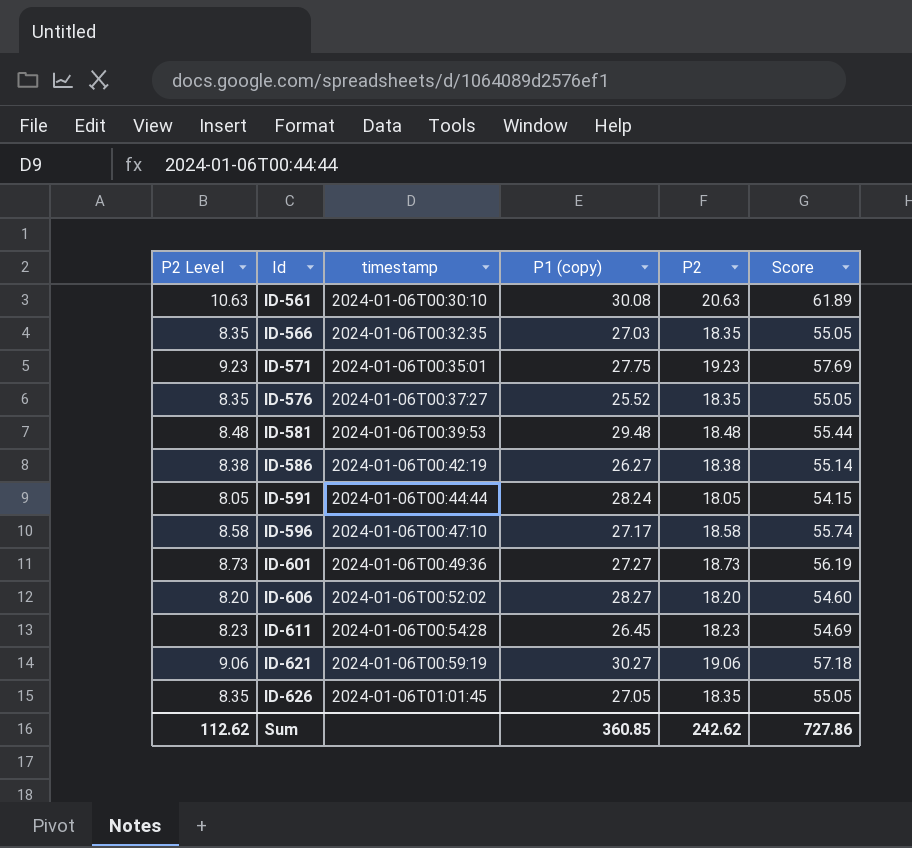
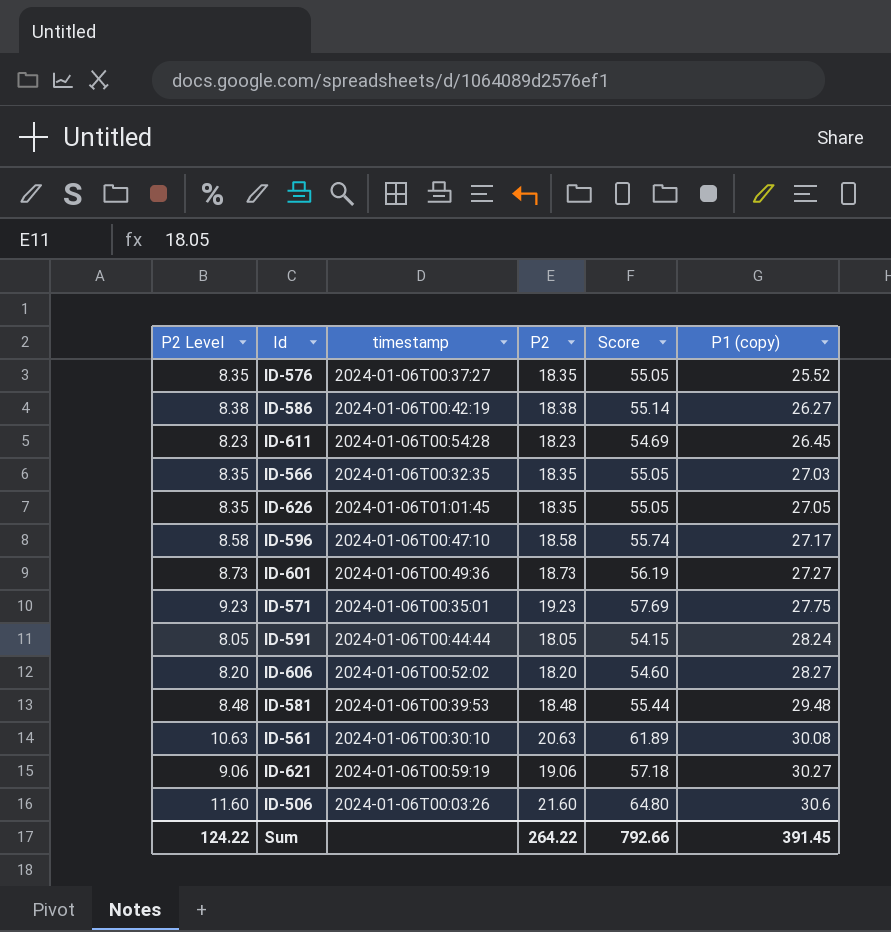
row order: Id ascending -> P1 (copy) ascending
column P1 (copy) | position: 4 -> 6
row ID-506: none -> 11.60 | 2024-01-06T00:03:26 | 21.60 | 64.80 | 30.6
Sum | P2 Level: 112.62 -> 124.22
Sum | P2: 242.62 -> 264.22
Sum | Score: 727.86 -> 792.66
Sum | P1 (copy): 360.85 -> 391.45

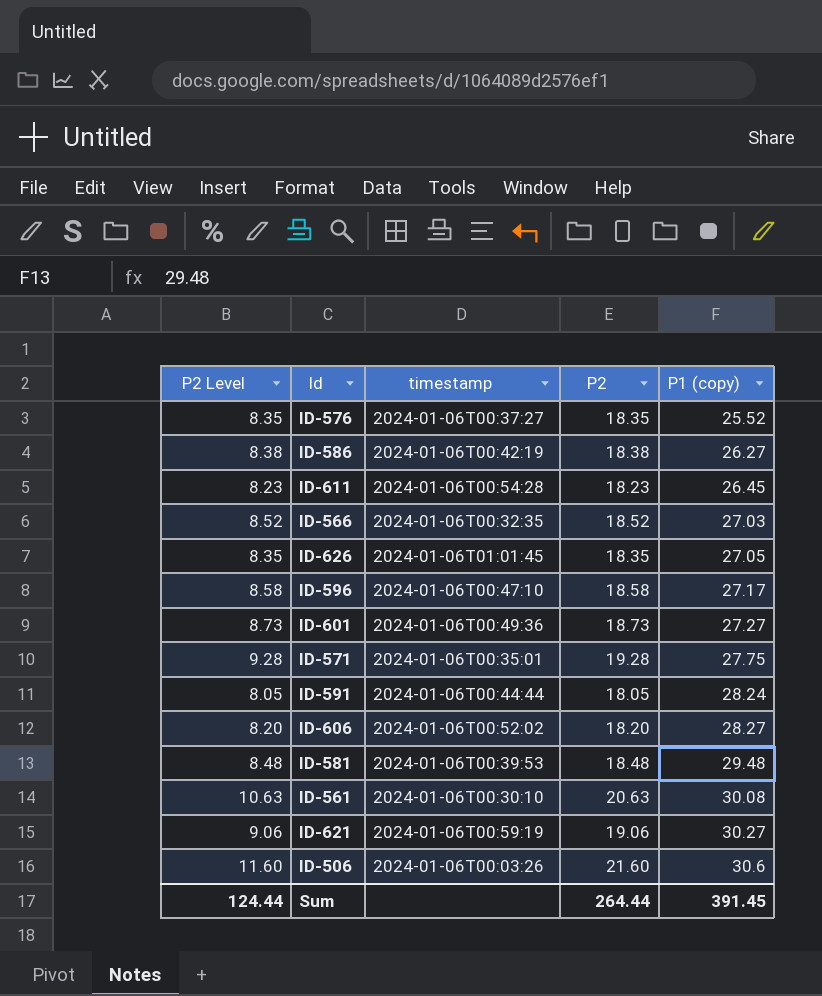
column Score | formula: [P2] * 3 -> none
ID-566 | P2 Level: 8.35 -> 8.52
ID-566 | P2: 18.35 -> 18.52
ID-571 | P2 Level: 9.23 -> 9.28
ID-571 | P2: 19.23 -> 19.28
Sum | P2 Level: 124.22 -> 124.44
Sum | P2: 264.22 -> 264.44

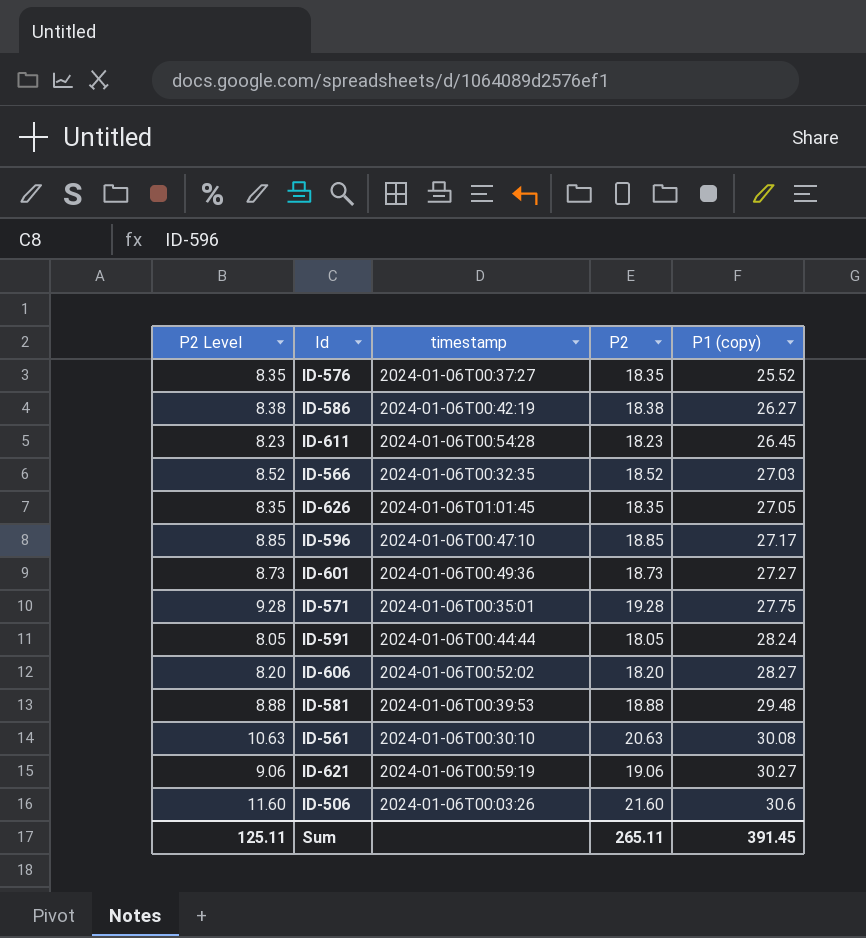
ID-596 | P2 Level: 8.58 -> 8.85
ID-596 | P2: 18.58 -> 18.85
ID-581 | P2 Level: 8.48 -> 8.88
ID-581 | P2: 18.48 -> 18.88
Sum | P2 Level: 124.44 -> 125.11
Sum | P2: 264.44 -> 265.11

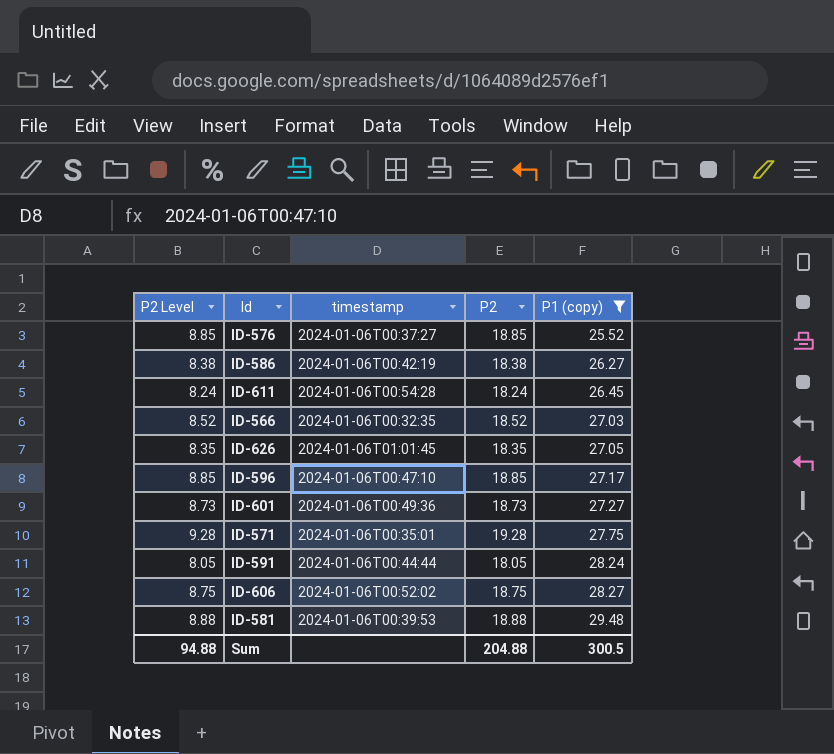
filter: none -> P1 (copy) <= 29.48
ID-576 | P2 Level: 8.35 -> 8.85
ID-576 | P2: 18.35 -> 18.85
ID-611 | P2 Level: 8.23 -> 8.24
ID-611 | P2: 18.23 -> 18.24
ID-606 | P2 Level: 8.20 -> 8.75
ID-606 | P2: 18.20 -> 18.75
Sum | P2 Level: 125.11 -> 94.88
Sum | P2: 265.11 -> 204.88
Sum | P1 (copy): 391.45 -> 300.5

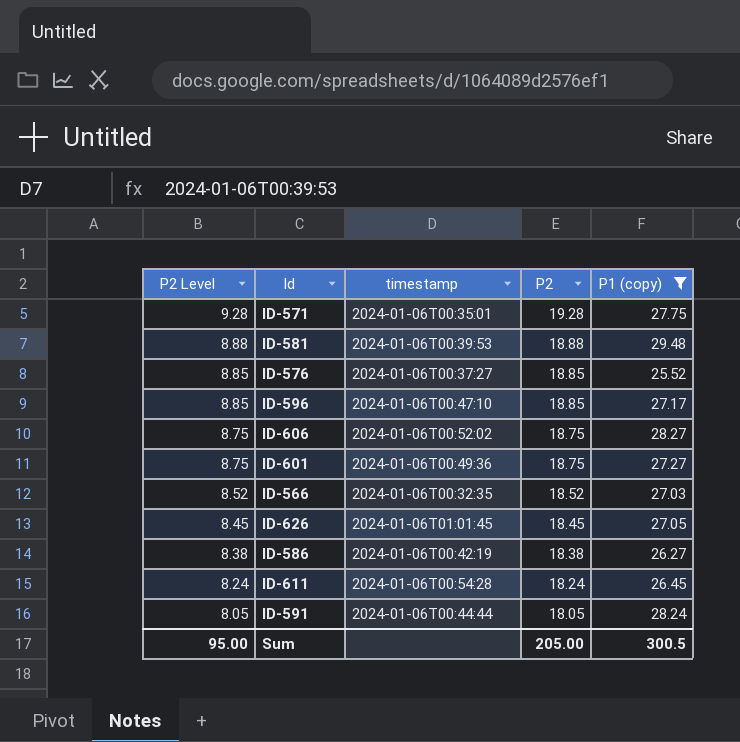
row order: P1 (copy) ascending -> P2 Level descending
ID-601 | P2 Level: 8.73 -> 8.75
ID-601 | P2: 18.73 -> 18.75
ID-626 | P2 Level: 8.35 -> 8.45
ID-626 | P2: 18.35 -> 18.45
Sum | P2 Level: 94.88 -> 95.00
Sum | P2: 204.88 -> 205.00

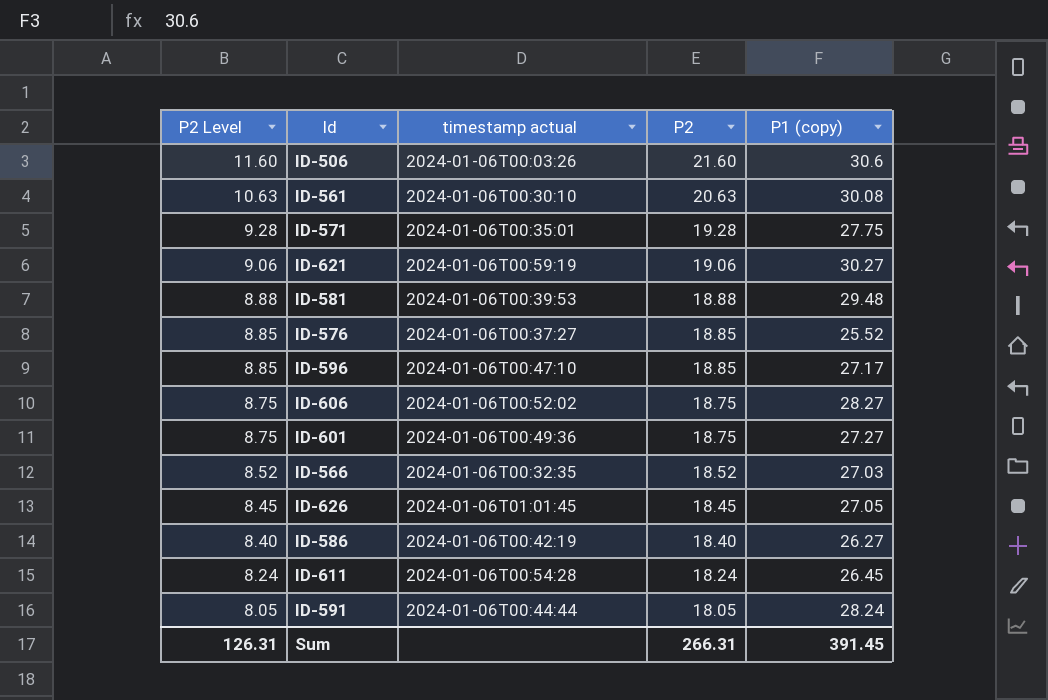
filter: P1 (copy) <= 29.48 -> none
column name: timestamp -> timestamp actual
ID-586 | P2 Level: 8.38 -> 8.40
ID-586 | P2: 18.38 -> 18.40
Sum | P2 Level: 95.00 -> 126.31
Sum | P2: 205.00 -> 266.31
Sum | P1 (copy): 300.5 -> 391.45

